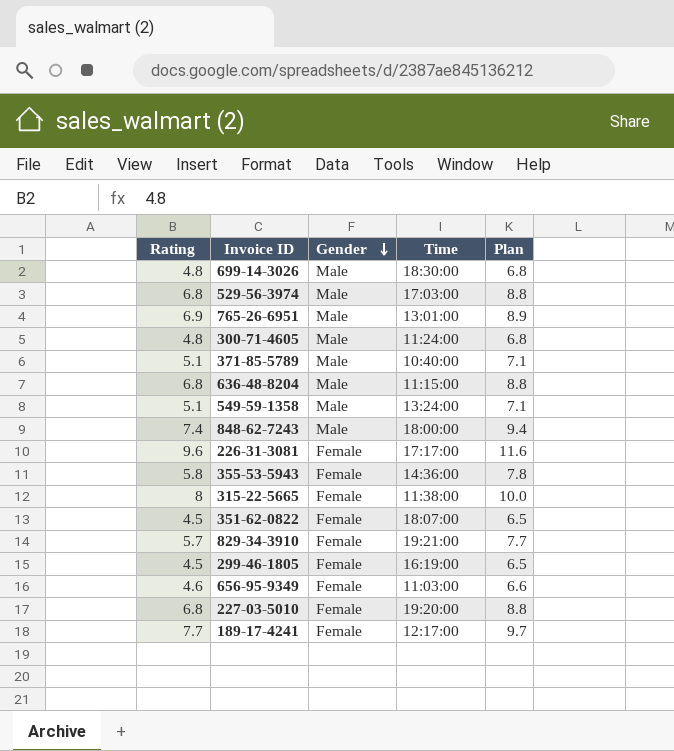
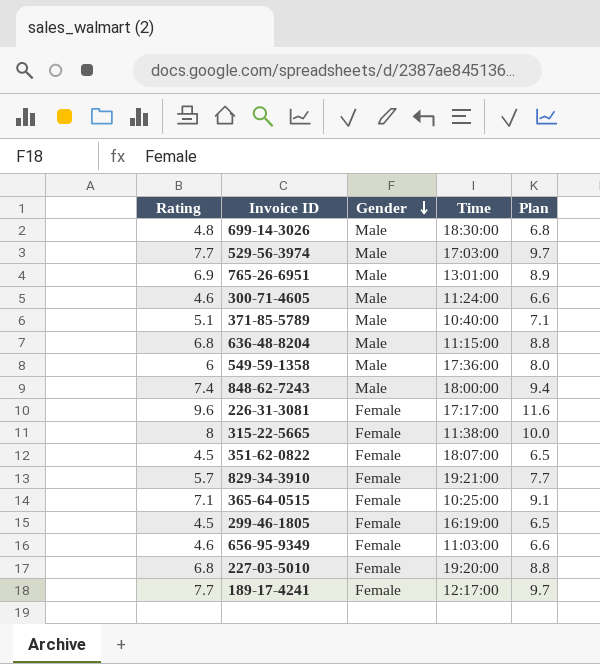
row 355-53-5943: 5.8 | Female | 14:36:00 | 7.8 -> none
529-56-3974 | Rating: 6.8 -> 7.7
529-56-3974 | Plan: 8.8 -> 9.7
300-71-4605 | Rating: 4.8 -> 4.6
300-71-4605 | Plan: 6.8 -> 6.6
549-59-1358 | Rating: 5.1 -> 6
549-59-1358 | Time: 13:24:00 -> 17:36:00
549-59-1358 | Plan: 7.1 -> 8.0
row 365-64-0515: none -> 7.1 | Female | 10:25:00 | 9.1

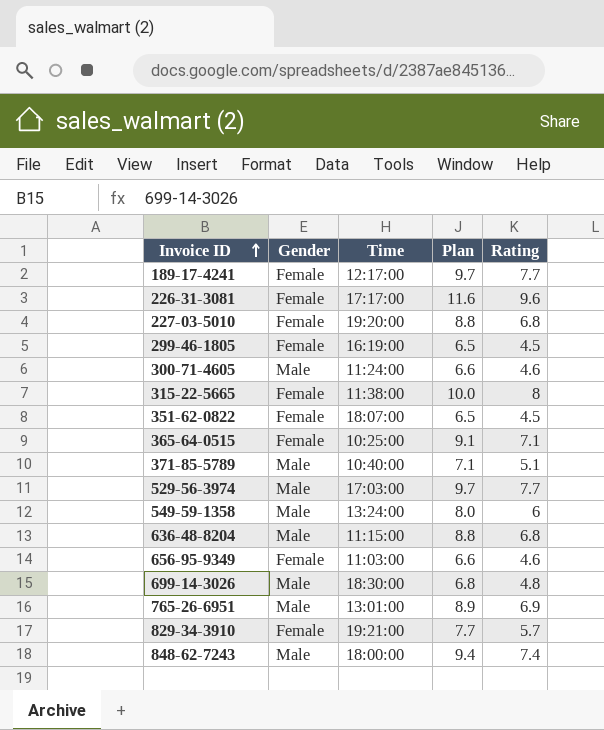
row order: Gender descending -> Invoice ID ascending
column Rating | position: 1 -> 5
549-59-1358 | Time: 17:36:00 -> 13:24:00

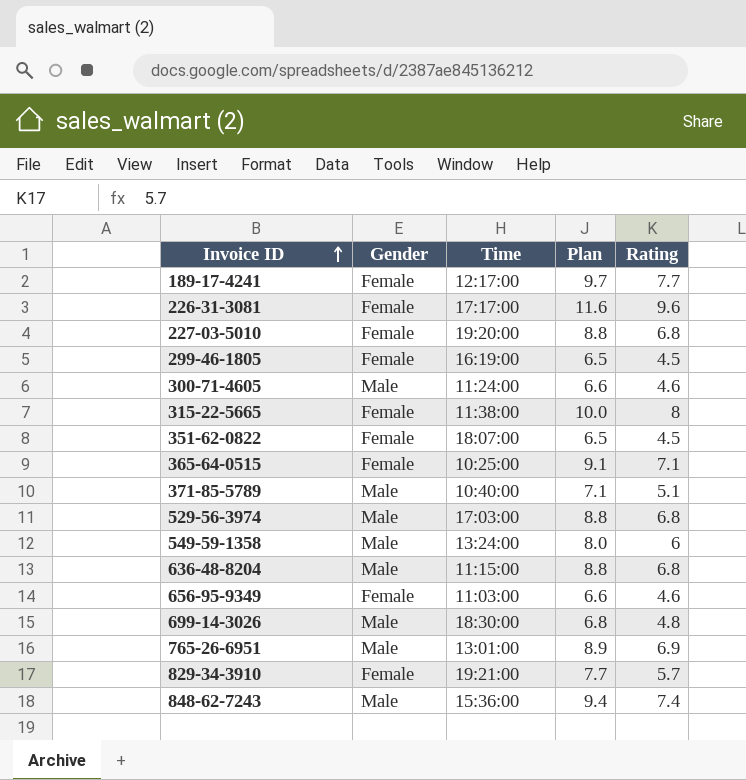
529-56-3974 | Plan: 9.7 -> 8.8
529-56-3974 | Rating: 7.7 -> 6.8
848-62-7243 | Time: 18:00:00 -> 15:36:00

